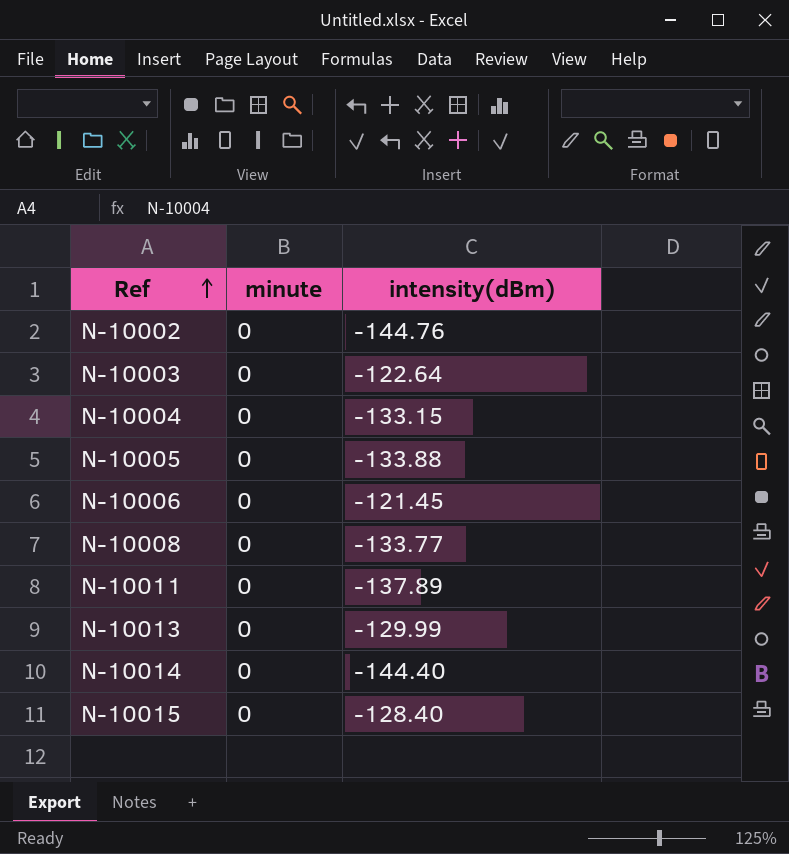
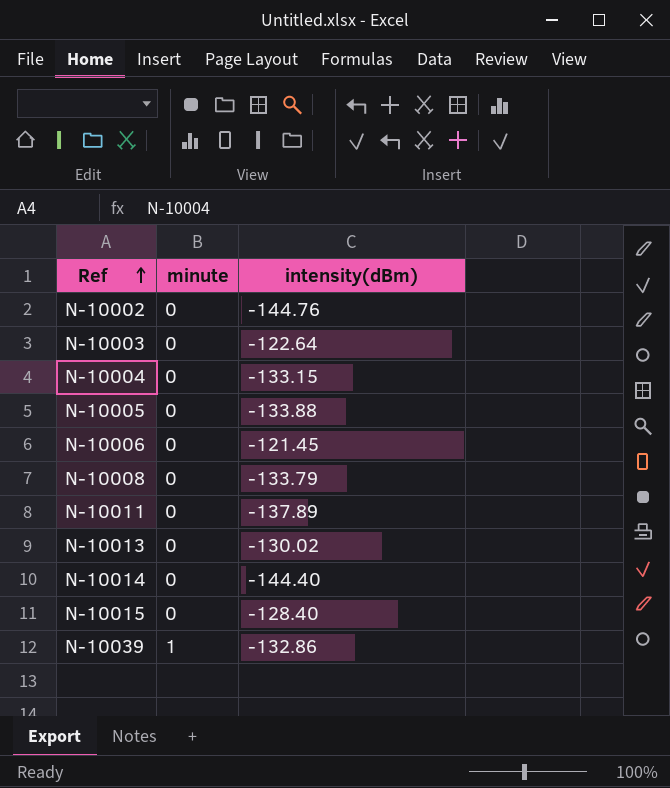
N-10008 | intensity(dBm): -133.77 -> -133.79
N-10013 | intensity(dBm): -129.99 -> -130.02
row N-10039: none -> 1 | -132.86

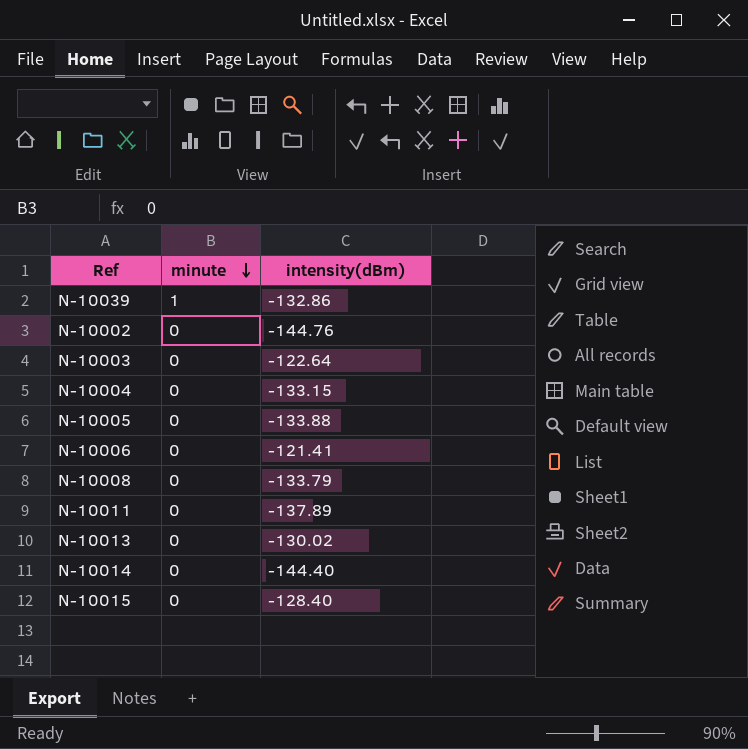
row order: Ref ascending -> minute descending
N-10006 | intensity(dBm): -121.45 -> -121.41

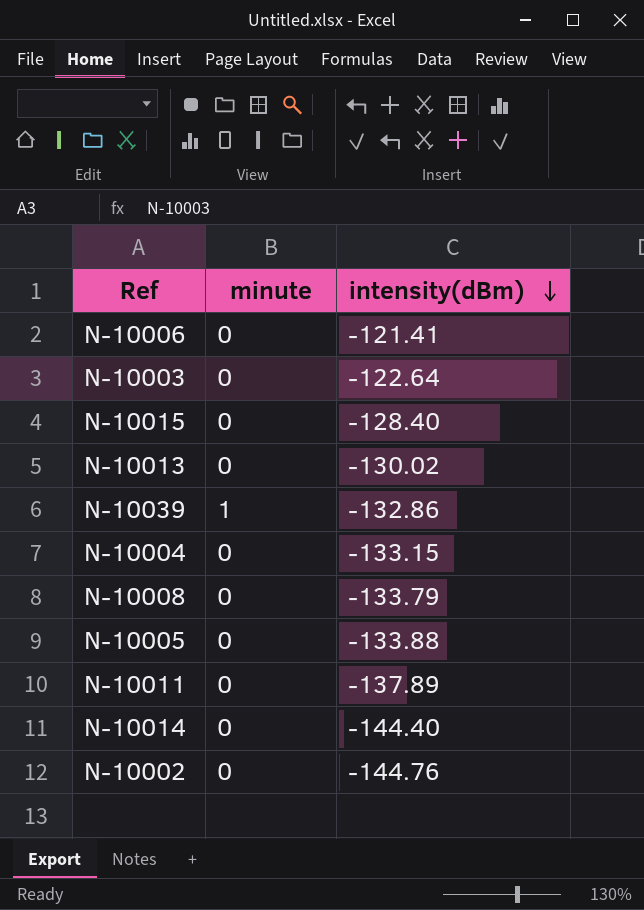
row order: minute descending -> intensity(dBm) descending

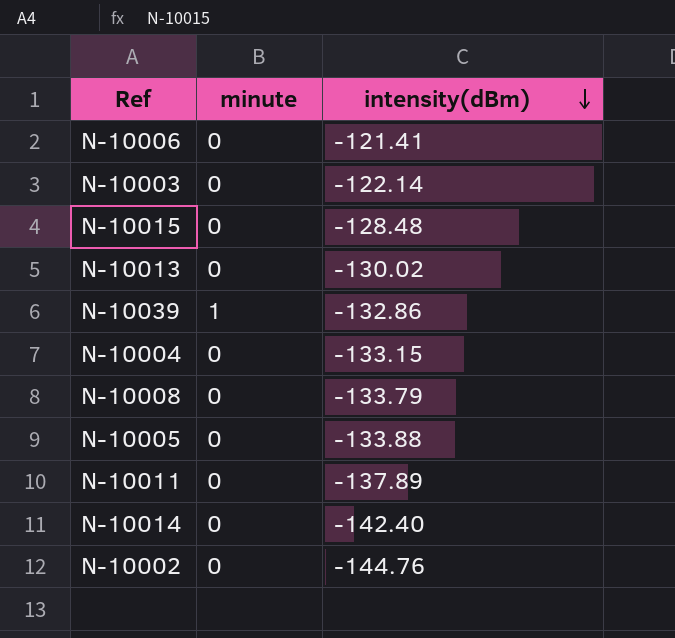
N-10003 | intensity(dBm): -122.64 -> -122.14
N-10015 | intensity(dBm): -128.40 -> -128.48
N-10014 | intensity(dBm): -144.40 -> -142.40

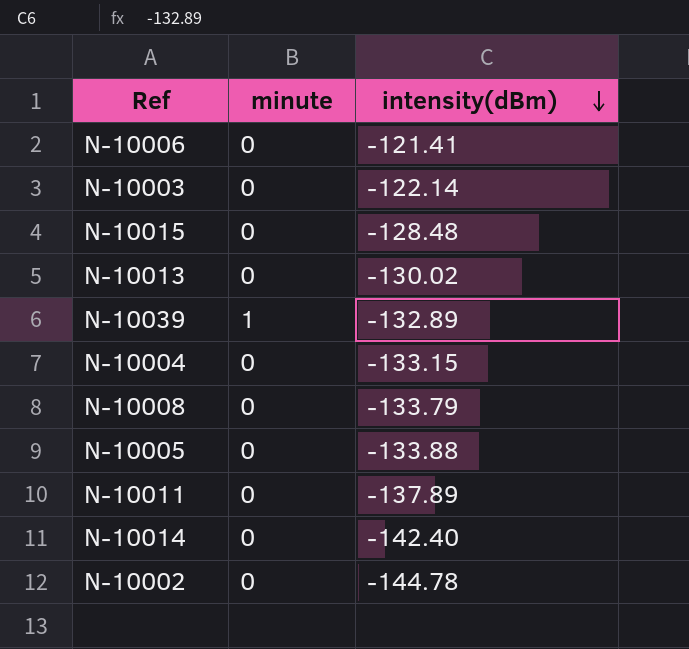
N-10039 | intensity(dBm): -132.86 -> -132.89
N-10002 | intensity(dBm): -144.76 -> -144.78

